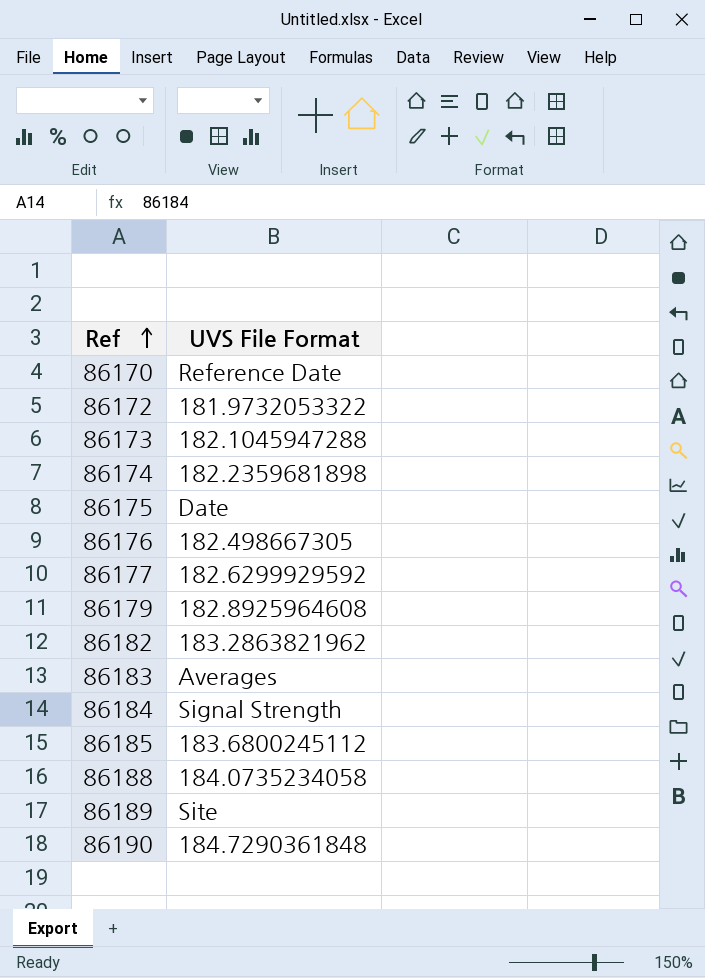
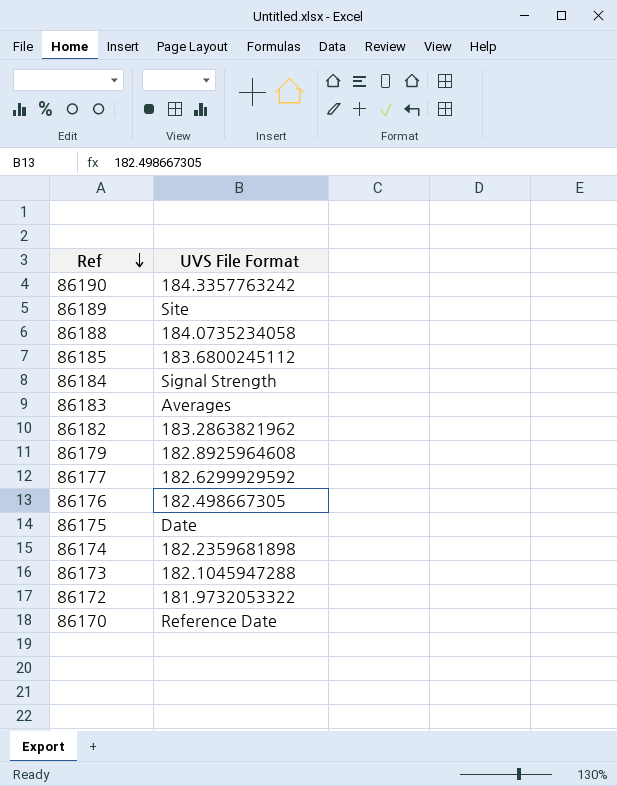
row order: Ref ascending -> Ref descending
86190 | UVS File Format: 184.7290361848 -> 184.3357763242

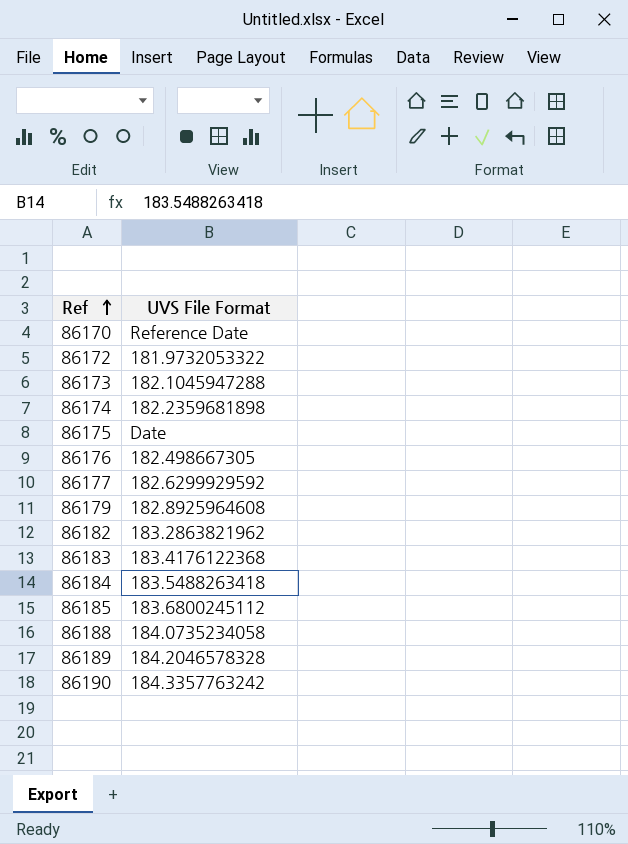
row order: Ref descending -> Ref ascending
86183 | UVS File Format: Averages -> 183.4176122368
86184 | UVS File Format: Signal Strength -> 183.5488263418
86189 | UVS File Format: Site -> 184.2046578328

